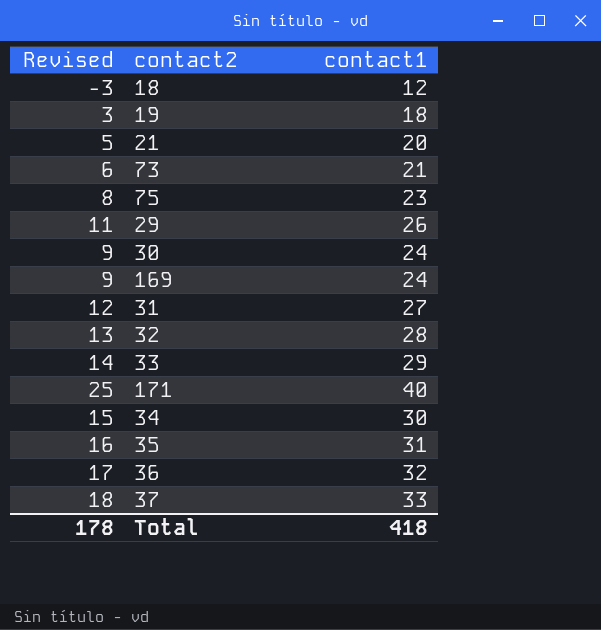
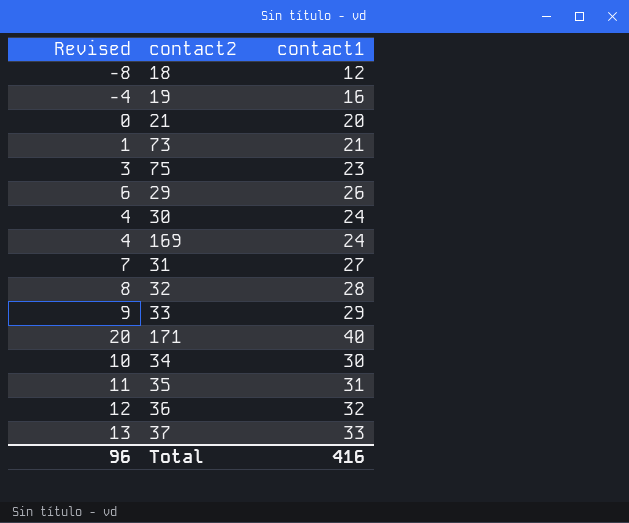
column Revised | formula: [contact1] - 15 -> [contact1] - 20
19 | contact1: 18 -> 16
Total | Revised: 178 -> 96
Total | contact1: 418 -> 416

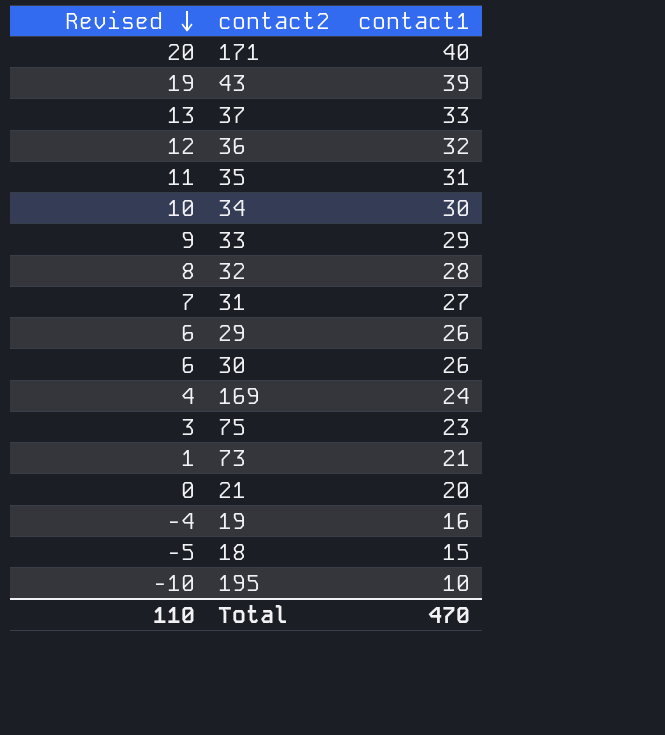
row order: none -> Revised descending
row 43: none -> 19 | 39
30 | Revised: 4 -> 6
30 | contact1: 24 -> 26
18 | Revised: -8 -> -5
18 | contact1: 12 -> 15
row 195: none -> -10 | 10
Total | Revised: 96 -> 110
Total | contact1: 416 -> 470

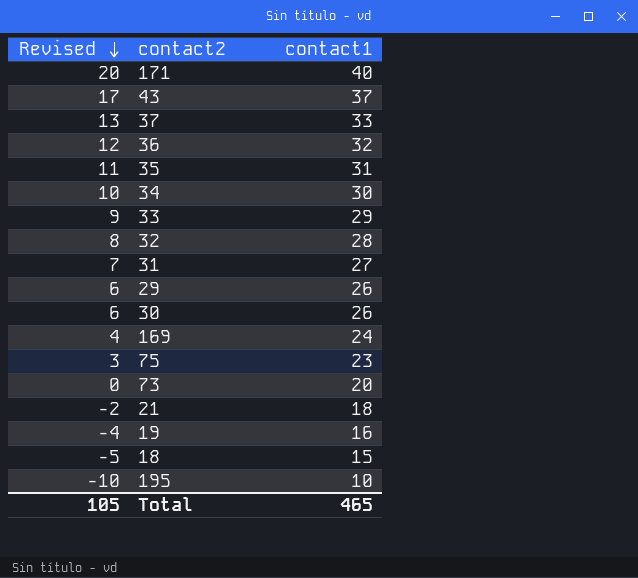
43 | Revised: 19 -> 17
43 | contact1: 39 -> 37
73 | Revised: 1 -> 0
73 | contact1: 21 -> 20
21 | Revised: 0 -> -2
21 | contact1: 20 -> 18
Total | Revised: 110 -> 105
Total | contact1: 470 -> 465

